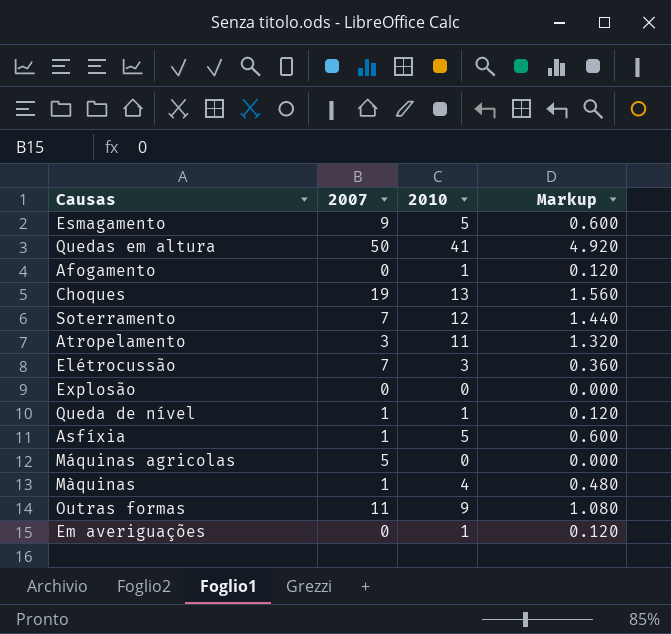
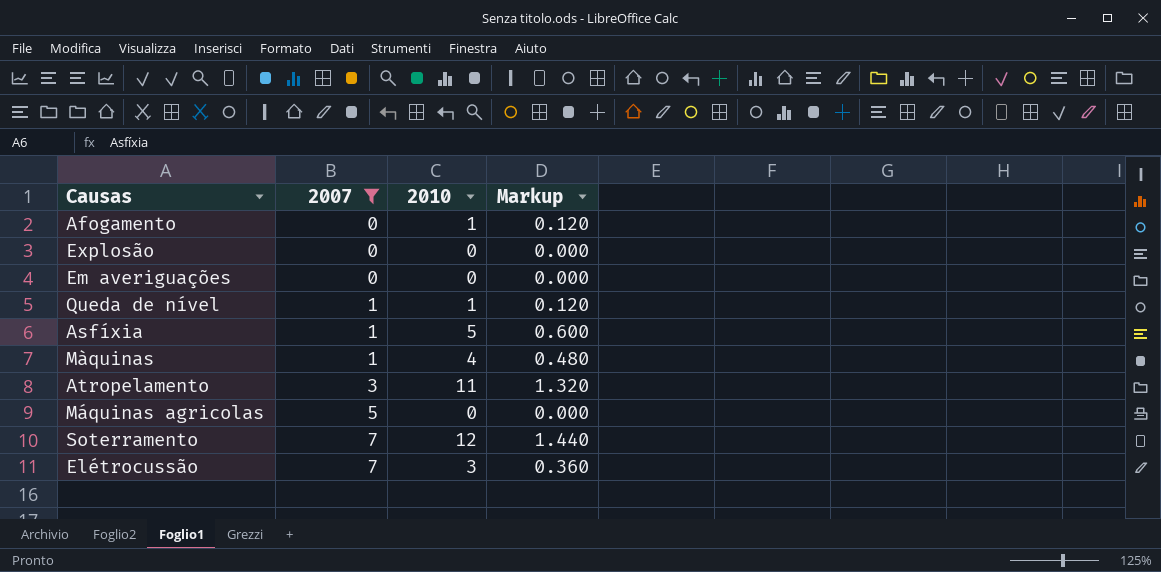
filter: none -> 2007 <= 7
row order: none -> 2007 ascending
Em averiguações | 2010: 1 -> 0
Em averiguações | Markup: 0.120 -> 0.000

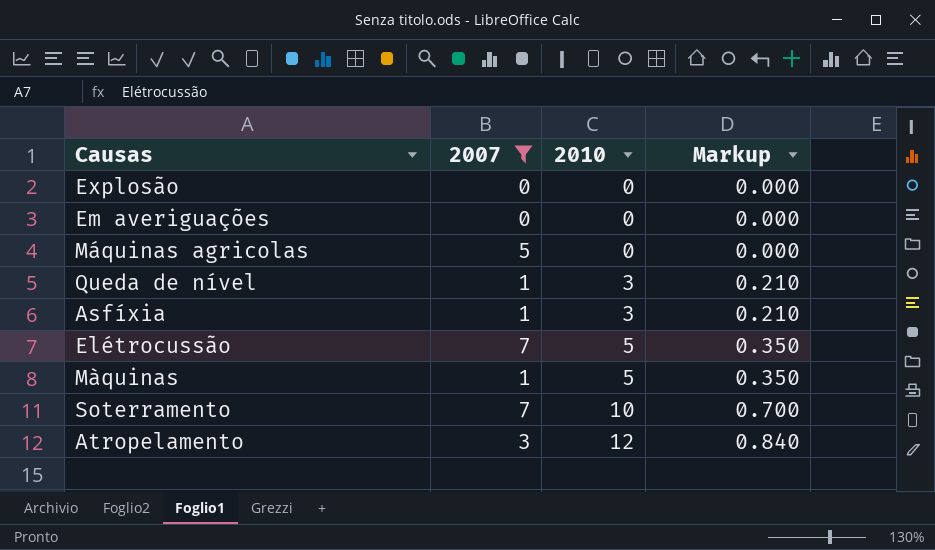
row order: 2007 ascending -> 2010 ascending
column Markup | formula: [2010] * 0.12 -> [2010] * 0.07
row Afogamento: 0 | 1 | 0.120 -> none
Queda de nível | 2010: 1 -> 3
Asfíxia | 2010: 5 -> 3
Elétrocussão | 2010: 3 -> 5
Màquinas | 2010: 4 -> 5
Soterramento | 2010: 12 -> 10
Atropelamento | 2010: 11 -> 12

